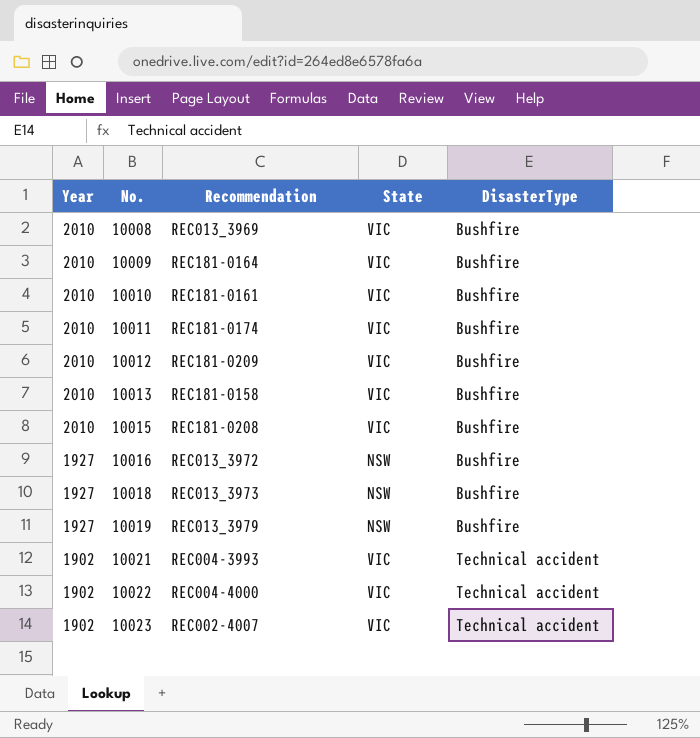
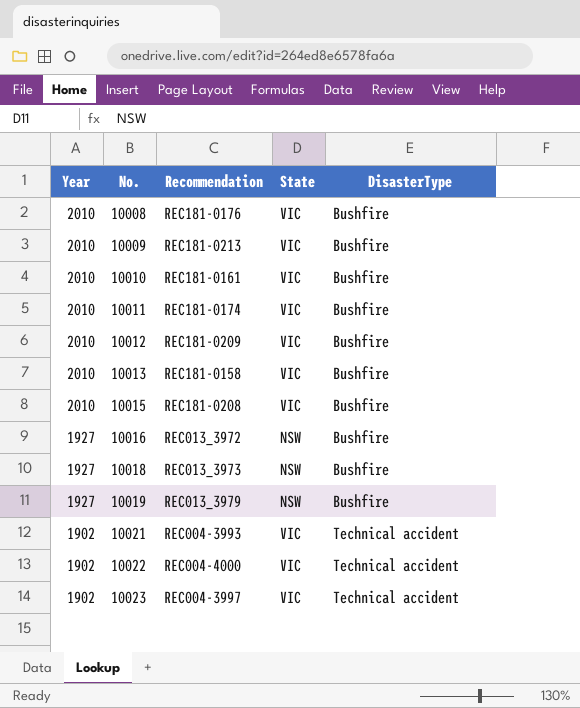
10008 | Recommendation: REC013_3969 -> REC181-0176
10009 | Recommendation: REC181-0164 -> REC181-0213
10023 | Recommendation: REC002-4007 -> REC004-3997

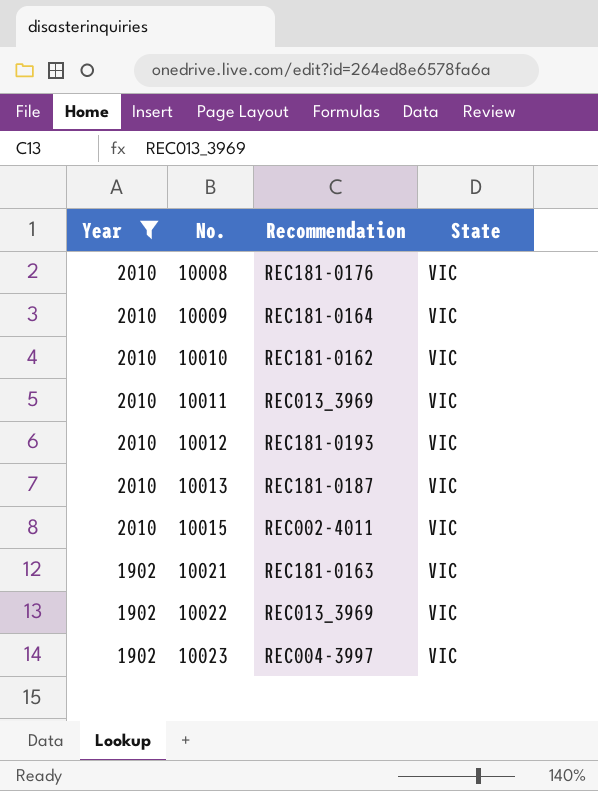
filter: none -> Year != 1927
column DisasterType | position: 5 -> none
10009 | Recommendation: REC181-0213 -> REC181-0164
10010 | Recommendation: REC181-0161 -> REC181-0162
10011 | Recommendation: REC181-0174 -> REC013_3969
10012 | Recommendation: REC181-0209 -> REC181-0193
10013 | Recommendation: REC181-0158 -> REC181-0187
10015 | Recommendation: REC181-0208 -> REC002-4011
10021 | Recommendation: REC004-3993 -> REC181-0163
10022 | Recommendation: REC004-4000 -> REC013_3969

